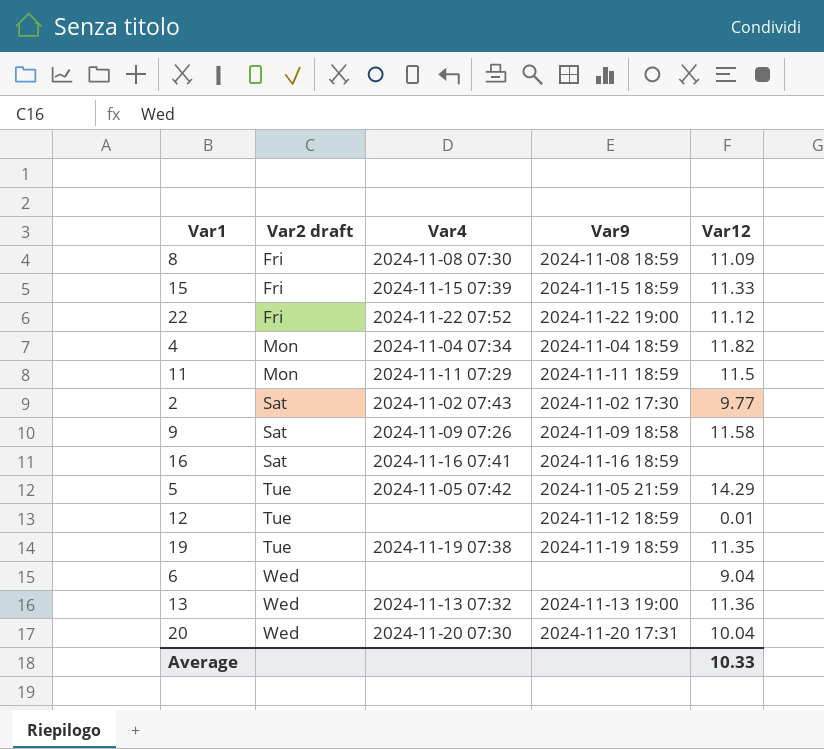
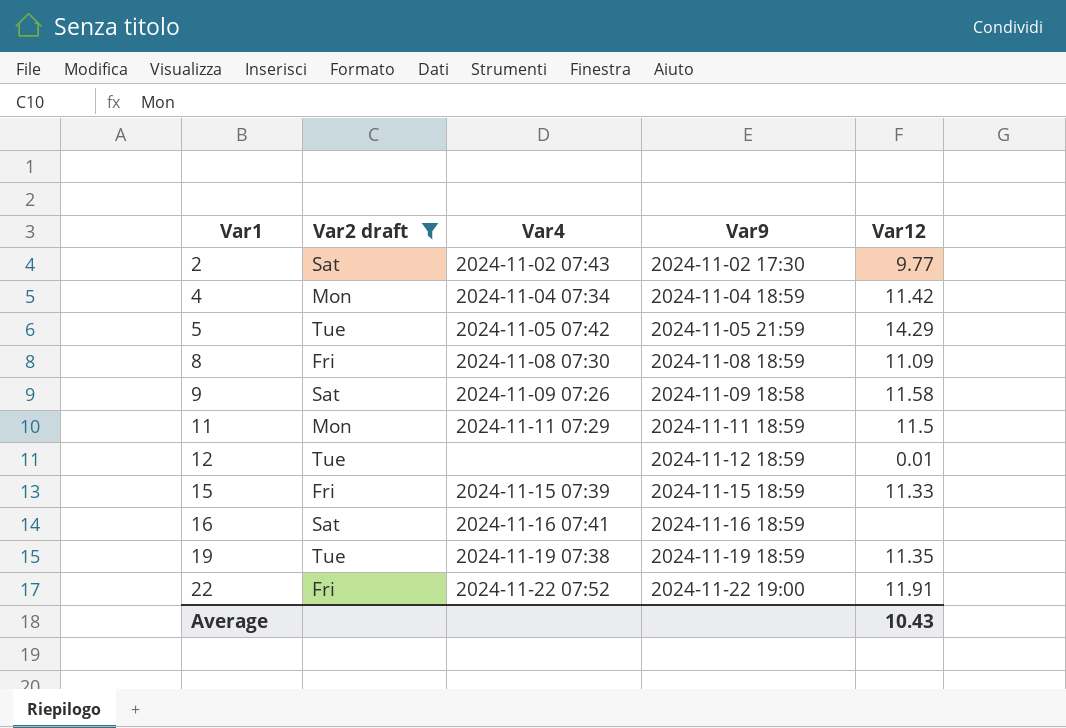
filter: none -> Var2 draft != Wed
row order: Var2 draft ascending -> Var1 ascending
4 | Var12: 11.82 -> 11.42
22 | Var12: 11.12 -> 11.91
Average | Var12: 10.33 -> 10.43

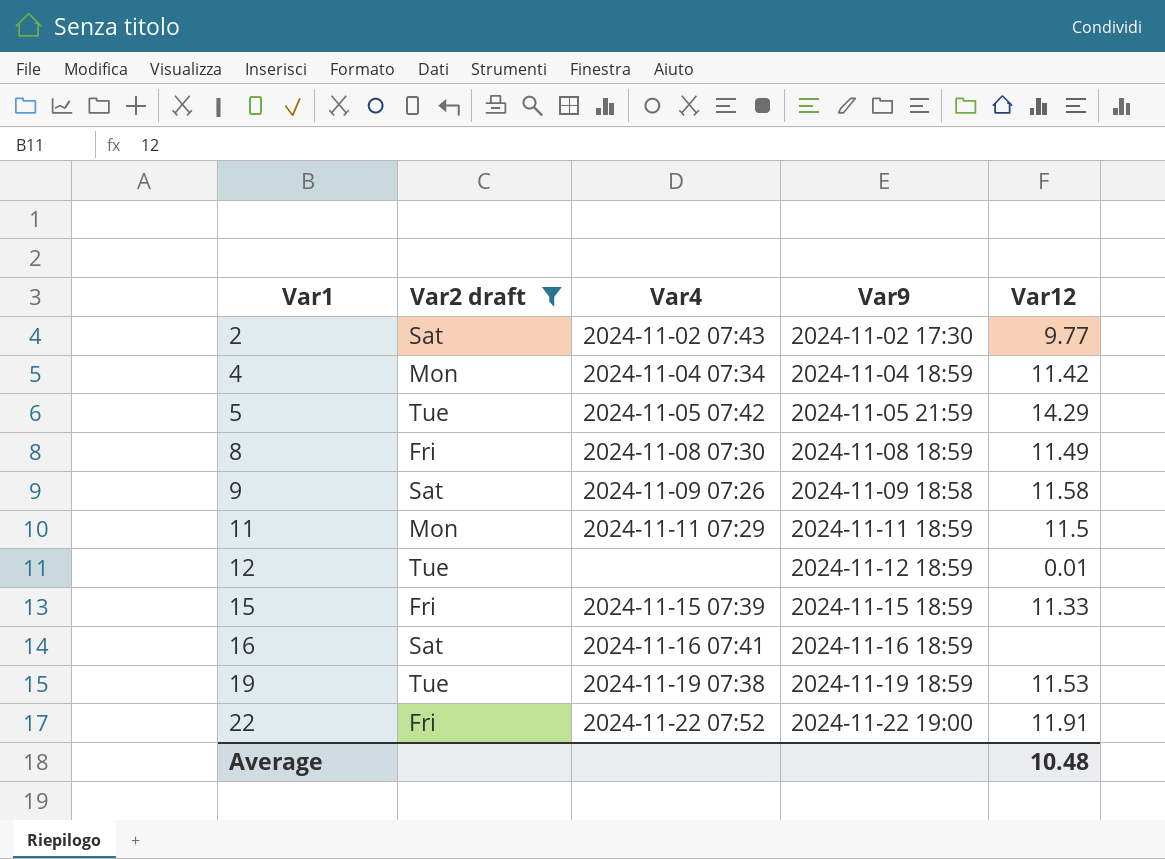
8 | Var12: 11.09 -> 11.49
19 | Var12: 11.35 -> 11.53
Average | Var12: 10.43 -> 10.48

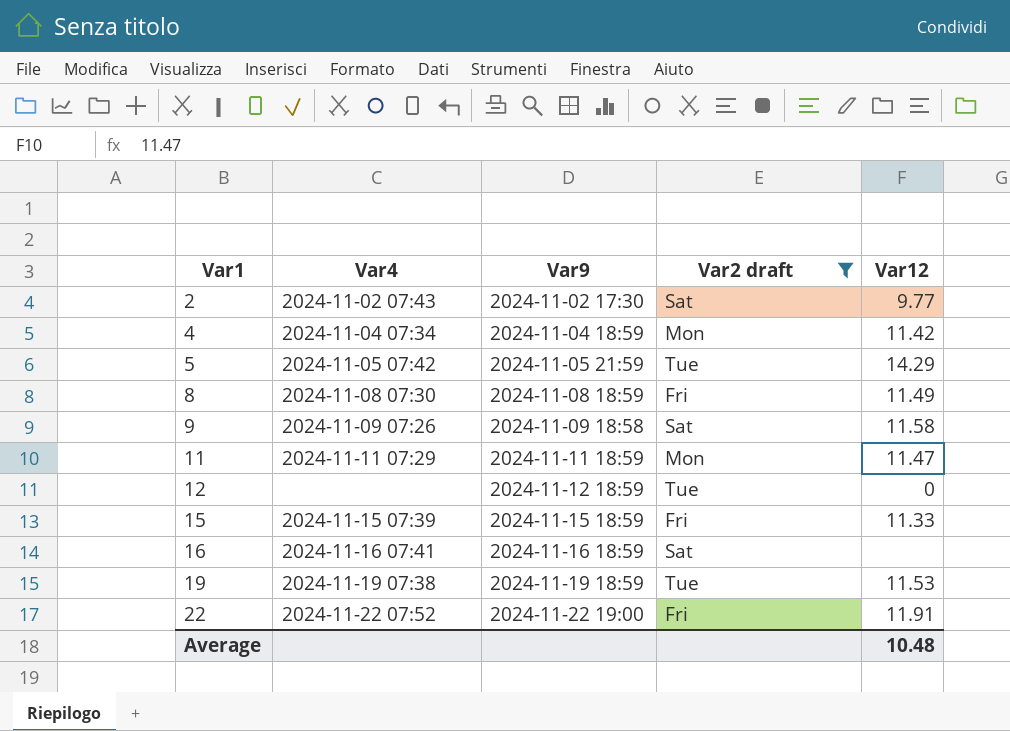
column Var2 draft | position: 2 -> 4
11 | Var12: 11.5 -> 11.47
12 | Var12: 0.01 -> 0

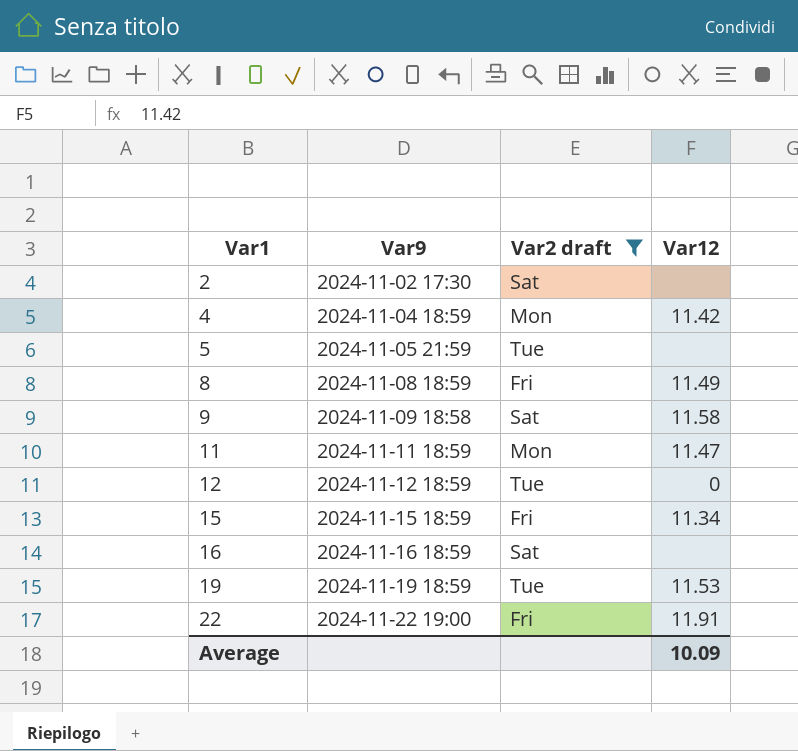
column Var4 | position: 2 -> none
2 | Var12: 9.77 -> none
5 | Var12: 14.29 -> none
15 | Var12: 11.33 -> 11.34
Average | Var12: 10.48 -> 10.09

